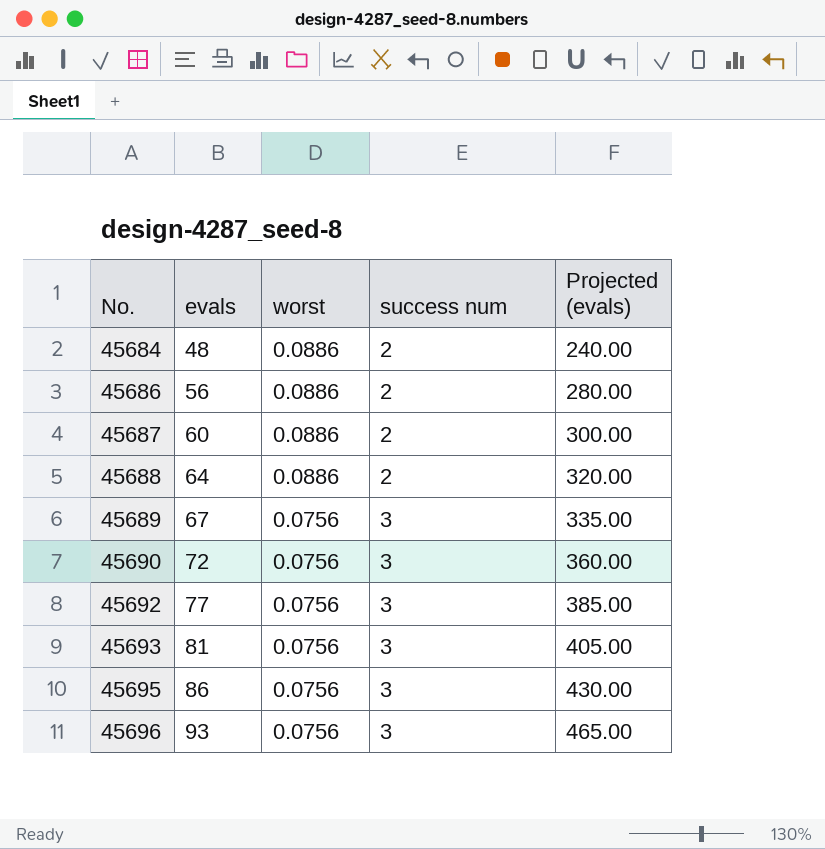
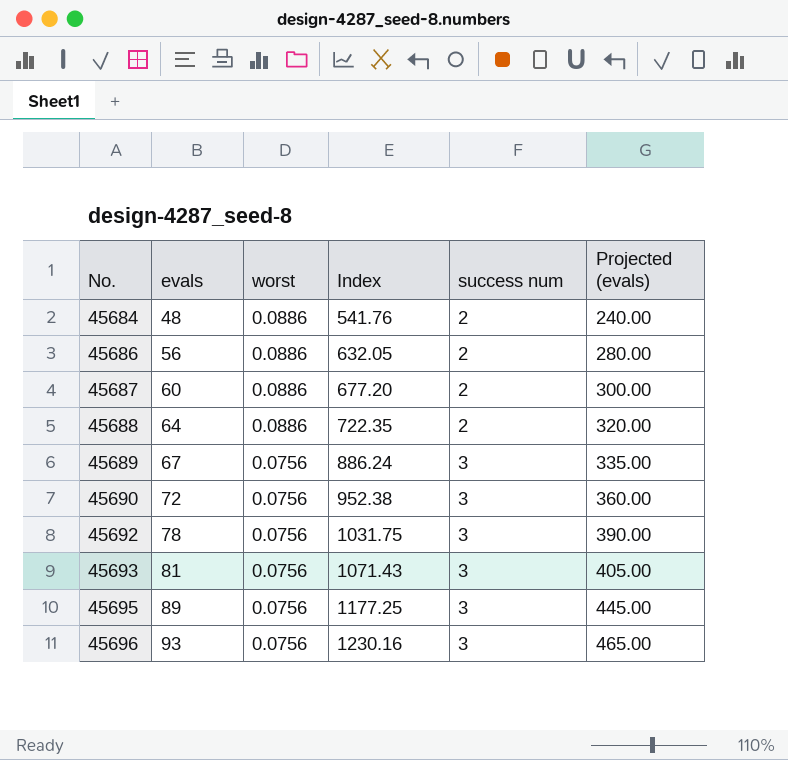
column Index | formula: none -> [evals] / [worst]
45692 | evals: 77 -> 78
45692 | Projected (evals): 385.00 -> 390.00
45695 | evals: 86 -> 89
45695 | Projected (evals): 430.00 -> 445.00

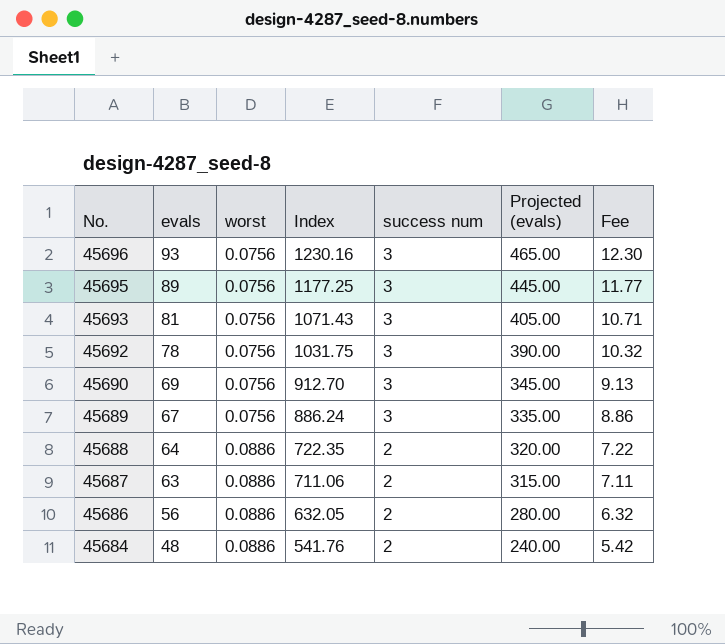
row order: No. ascending -> No. descending
column Fee | formula: none -> [Index] * 0.01
45690 | evals: 72 -> 69
45690 | Index: 952.38 -> 912.70
45690 | Projected (evals): 360.00 -> 345.00
45687 | evals: 60 -> 63
45687 | Index: 677.20 -> 711.06
45687 | Projected (evals): 300.00 -> 315.00

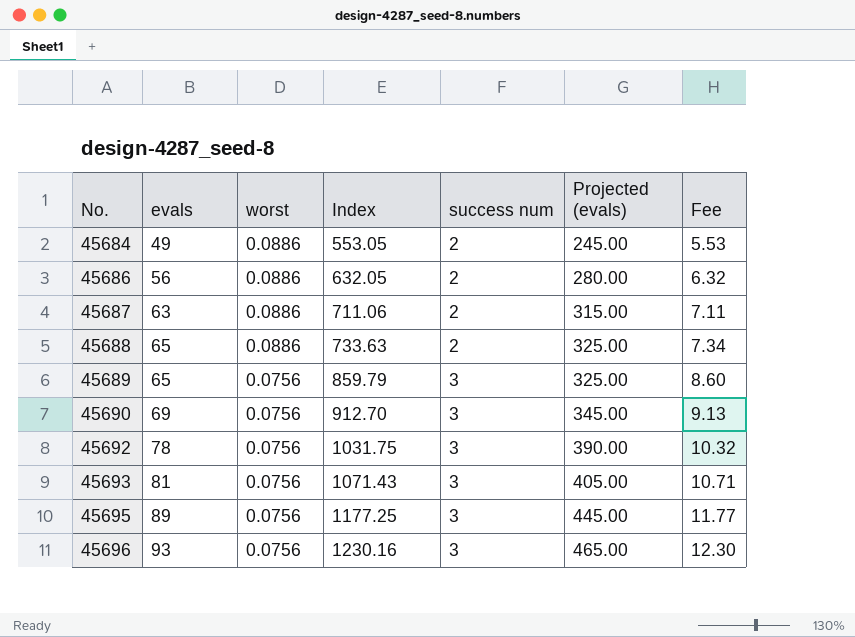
row order: No. descending -> No. ascending
45684 | evals: 48 -> 49
45684 | Index: 541.76 -> 553.05
45684 | Projected (evals): 240.00 -> 245.00
45684 | Fee: 5.42 -> 5.53
45688 | evals: 64 -> 65
45688 | Index: 722.35 -> 733.63
45688 | Projected (evals): 320.00 -> 325.00
45688 | Fee: 7.22 -> 7.34
45689 | evals: 67 -> 65
45689 | Index: 886.24 -> 859.79
45689 | Projected (evals): 335.00 -> 325.00
45689 | Fee: 8.86 -> 8.60

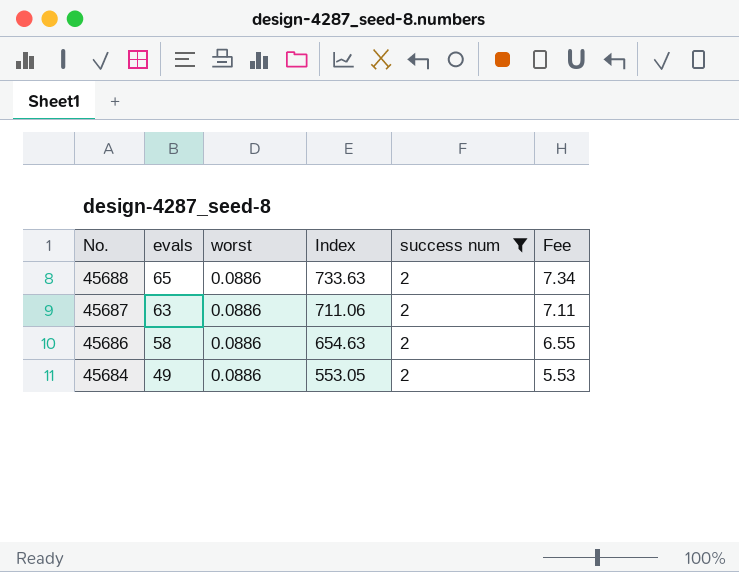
filter: none -> success num = 2
row order: No. ascending -> No. descending
column Projected (evals) | formula: [evals] * 5 -> none
45686 | evals: 56 -> 58
45686 | Index: 632.05 -> 654.63
45686 | Fee: 6.32 -> 6.55

